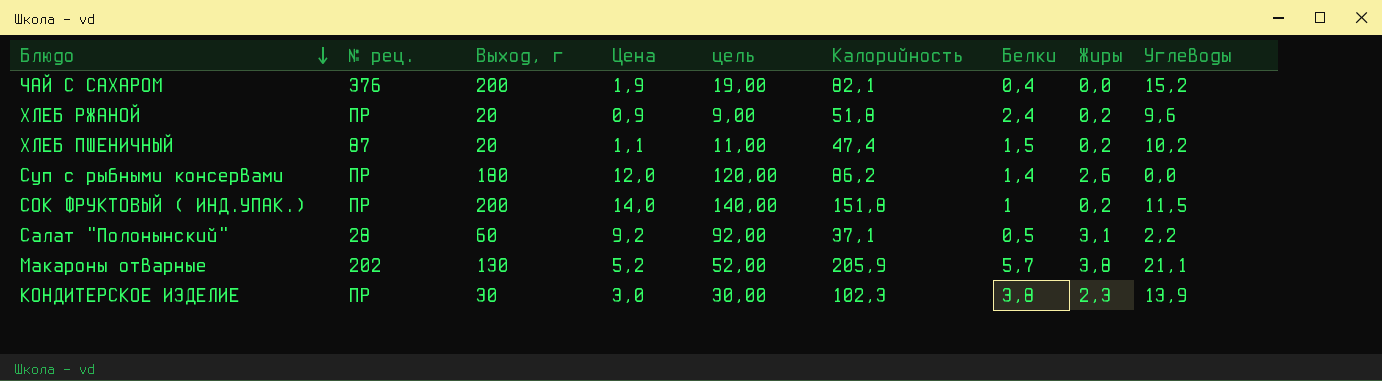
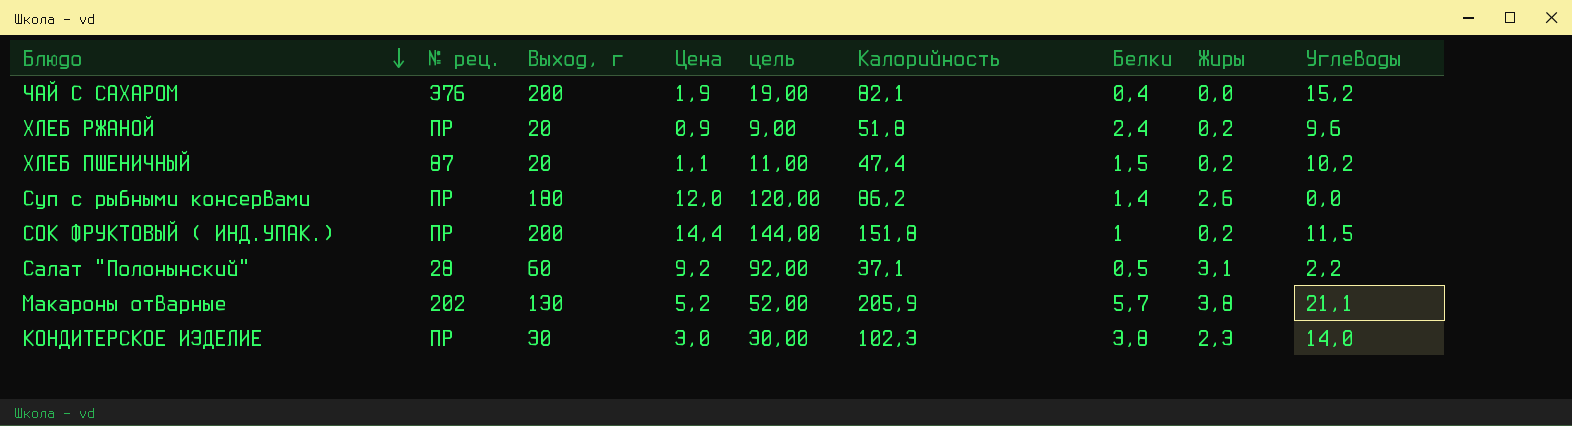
СОК ФРУКТОВЫЙ ( ИНД.УПАК.) | Цена: 14,0 -> 14,4
СОК ФРУКТОВЫЙ ( ИНД.УПАК.) | цель: 140,00 -> 144,00
КОНДИТЕРСКОЕ ИЗДЕЛИЕ | Углеводы: 13,9 -> 14,0

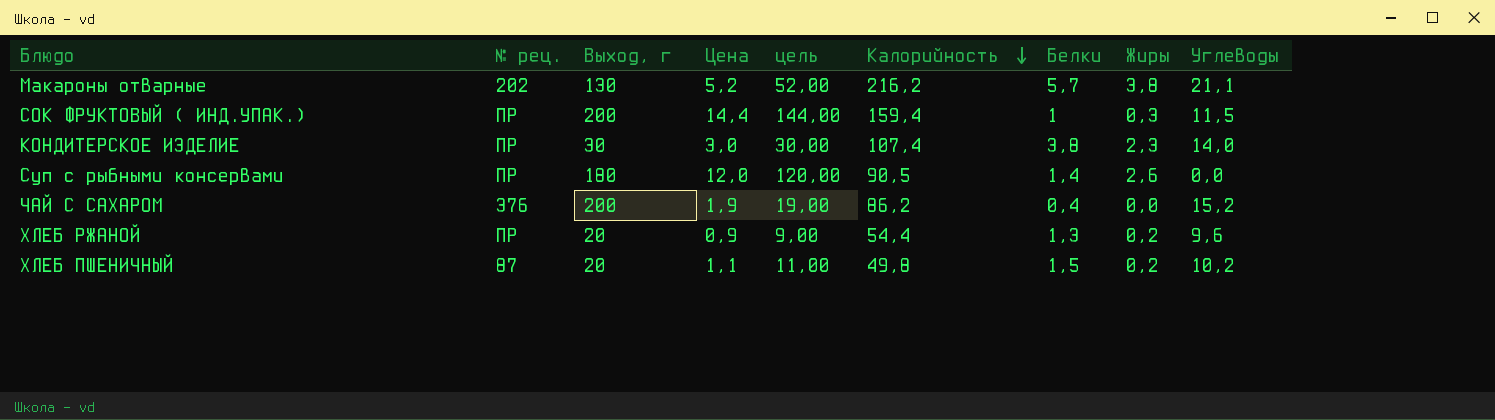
row order: Блюдо descending -> Калорийность descending
row Салат "Полонынский": 28 | 60 | 9,2 | 92,00 | 37,1 | 0,5 | 3,1 | 2,2 -> none
Макароны отварные | Калорийность: 205,9 -> 216,2
СОК ФРУКТОВЫЙ ( ИНД.УПАК.) | Калорийность: 151,8 -> 159,4
СОК ФРУКТОВЫЙ ( ИНД.УПАК.) | Жиры: 0,2 -> 0,3
КОНДИТЕРСКОЕ ИЗДЕЛИЕ | Калорийность: 102,3 -> 107,4
Суп с рыбными консервами | Калорийность: 86,2 -> 90,5
ЧАЙ С САХАРОМ | Калорийность: 82,1 -> 86,2
ХЛЕБ РЖАНОЙ | Калорийность: 51,8 -> 54,4
ХЛЕБ РЖАНОЙ | Белки: 2,4 -> 1,3
ХЛЕБ ПШЕНИЧНЫЙ | Калорийность: 47,4 -> 49,8

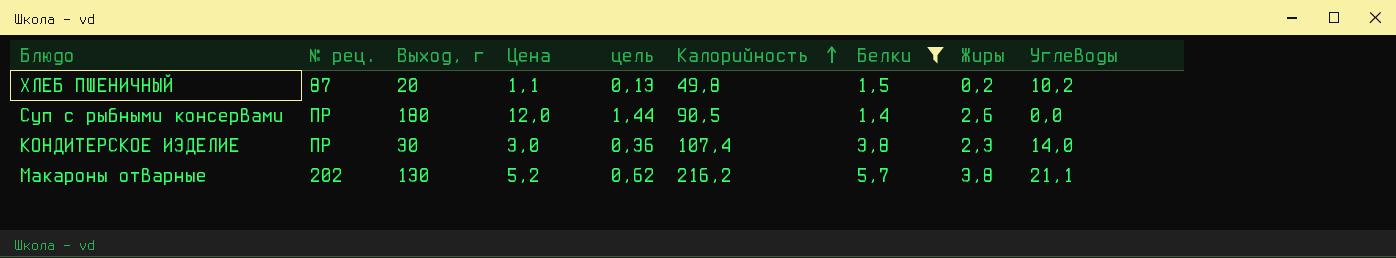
filter: none -> Белки >= 1,4
row order: Калорийность descending -> Калорийность ascending
column цель | formula: [Цена] * 10 -> [Цена] * 0,12

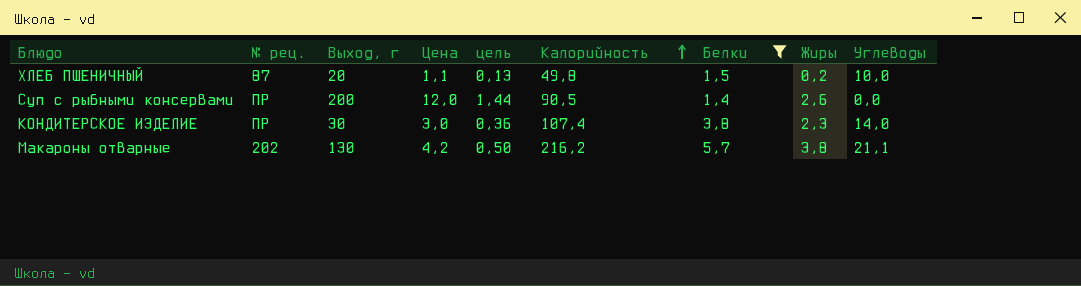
ХЛЕБ ПШЕНИЧНЫЙ | Углеводы: 10,2 -> 10,0
Суп с рыбными консервами | Выход, г: 180 -> 200
Макароны отварные | Цена: 5,2 -> 4,2
Макароны отварные | цель: 0,62 -> 0,50

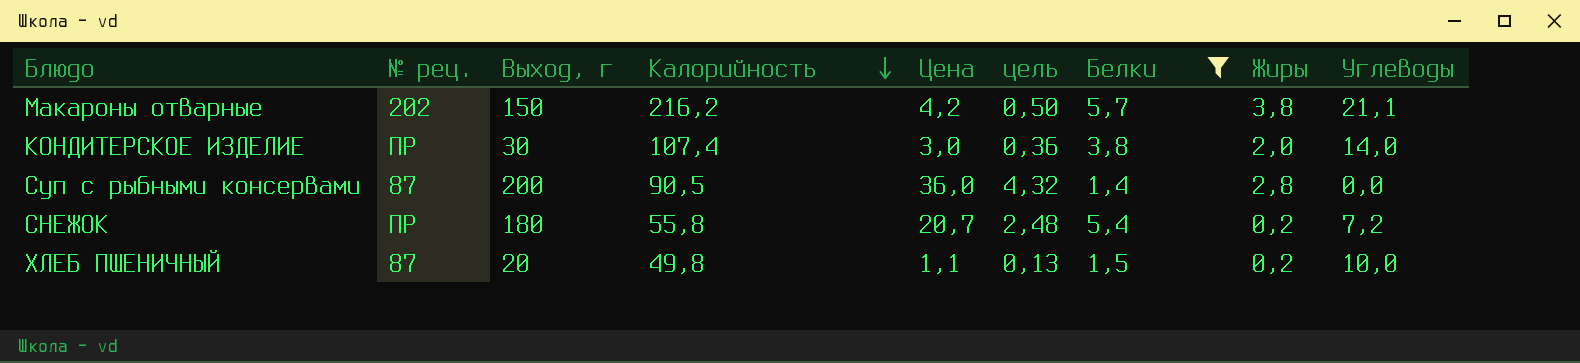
row order: Калорийность ascending -> Калорийность descending
column Калорийность | position: 6 -> 4
Макароны отварные | Выход, г: 130 -> 150
КОНДИТЕРСКОЕ ИЗДЕЛИЕ | Жиры: 2,3 -> 2,0
Суп с рыбными консервами | № рец.: ПР -> 87
Суп с рыбными консервами | Цена: 12,0 -> 36,0
Суп с рыбными консервами | цель: 1,44 -> 4,32
Суп с рыбными консервами | Жиры: 2,6 -> 2,8
row СНЕЖОК: none -> ПР | 180 | 55,8 | 20,7 | 2,48 | 5,4 | 0,2 | 7,2

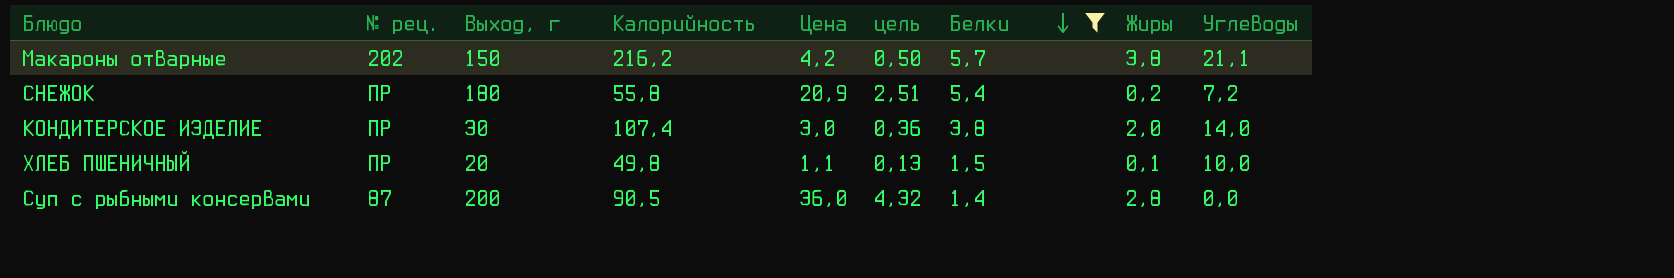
row order: Калорийность descending -> Белки descending
СНЕЖОК | Цена: 20,7 -> 20,9
СНЕЖОК | цель: 2,48 -> 2,51
ХЛЕБ ПШЕНИЧНЫЙ | № рец.: 87 -> ПР
ХЛЕБ ПШЕНИЧНЫЙ | Жиры: 0,2 -> 0,1

